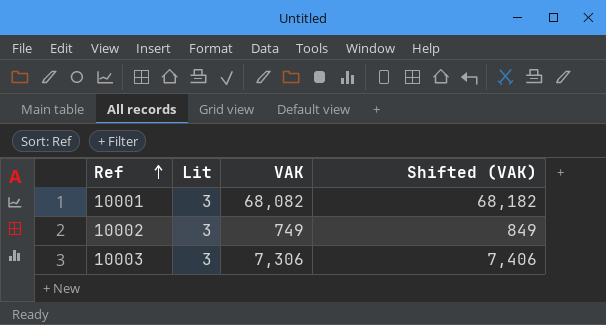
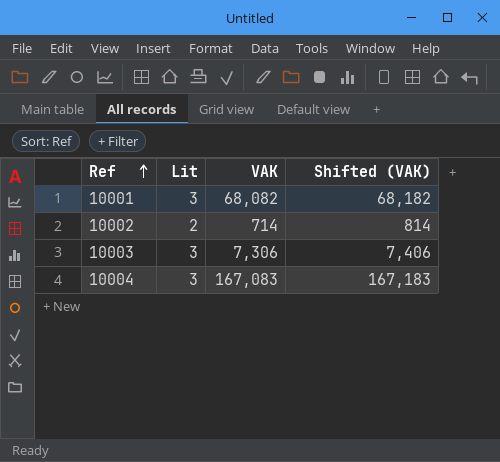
10002 | Lit: 3 -> 2
10002 | VAK: 749 -> 714
10002 | Shifted (VAK): 849 -> 814
row 10004: none -> 3 | 167,083 | 167,183

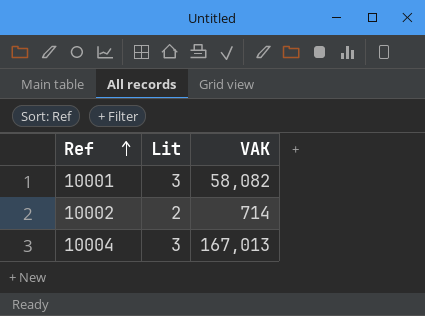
column Shifted (VAK) | formula: [VAK] + 100 -> none
row 10003: 3 | 7,306 | 7,406 -> none
10001 | VAK: 68,082 -> 58,082
10004 | VAK: 167,083 -> 167,013

